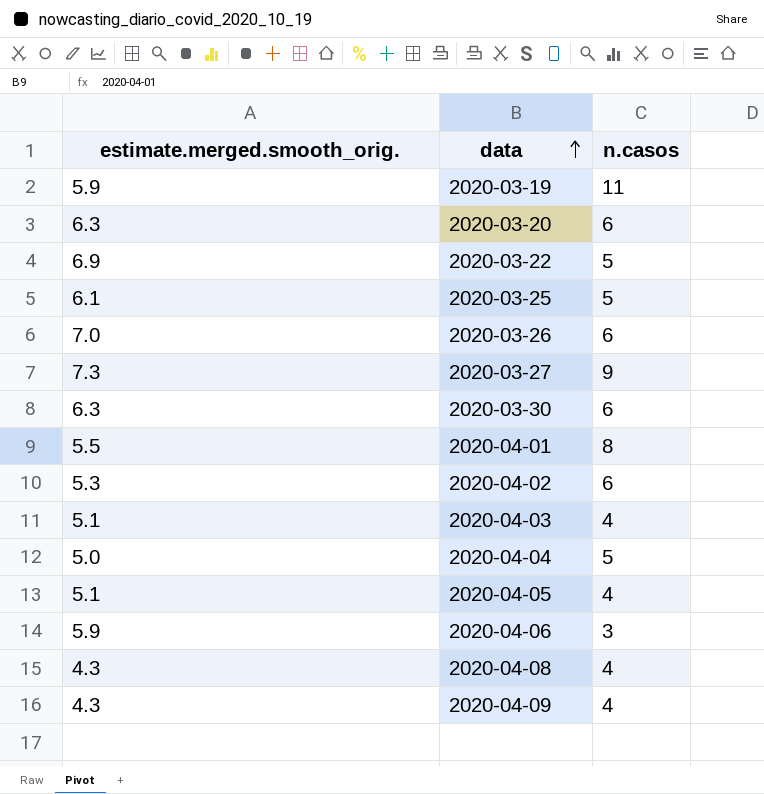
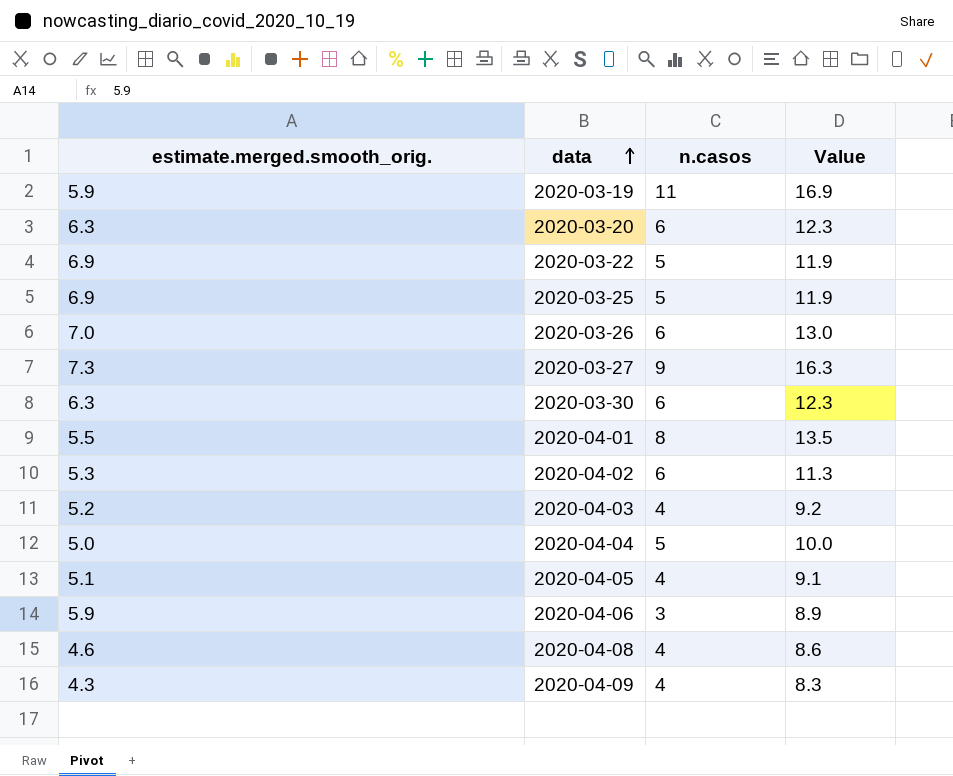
column Value | formula: none -> [estimate.merged.smooth_orig.] + [n.casos]
2020-03-25 | estimate.merged.smooth_orig.: 6.1 -> 6.9
2020-04-03 | estimate.merged.smooth_orig.: 5.1 -> 5.2
2020-04-08 | estimate.merged.smooth_orig.: 4.3 -> 4.6

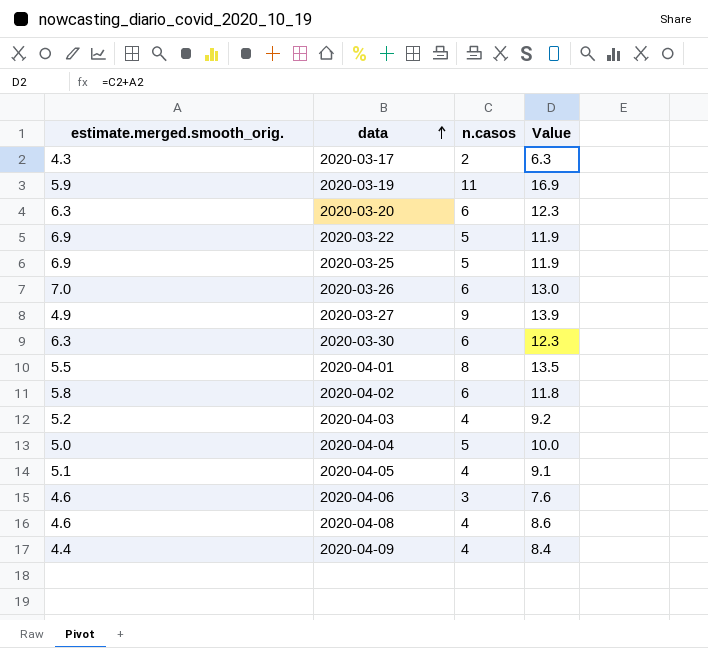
row 2020-03-17: none -> 4.3 | 2 | 6.3
2020-03-27 | estimate.merged.smooth_orig.: 7.3 -> 4.9
2020-03-27 | Value: 16.3 -> 13.9
2020-04-02 | estimate.merged.smooth_orig.: 5.3 -> 5.8
2020-04-02 | Value: 11.3 -> 11.8
2020-04-06 | estimate.merged.smooth_orig.: 5.9 -> 4.6
2020-04-06 | Value: 8.9 -> 7.6
2020-04-09 | estimate.merged.smooth_orig.: 4.3 -> 4.4
2020-04-09 | Value: 8.3 -> 8.4

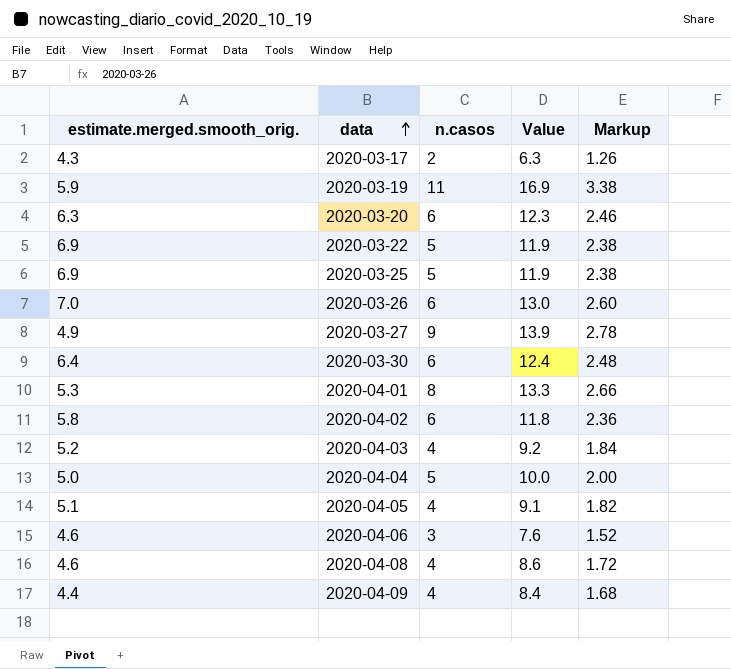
column Markup | formula: none -> [Value] * 0.2
2020-03-30 | estimate.merged.smooth_orig.: 6.3 -> 6.4
2020-03-30 | Value: 12.3 -> 12.4
2020-04-01 | estimate.merged.smooth_orig.: 5.5 -> 5.3
2020-04-01 | Value: 13.5 -> 13.3

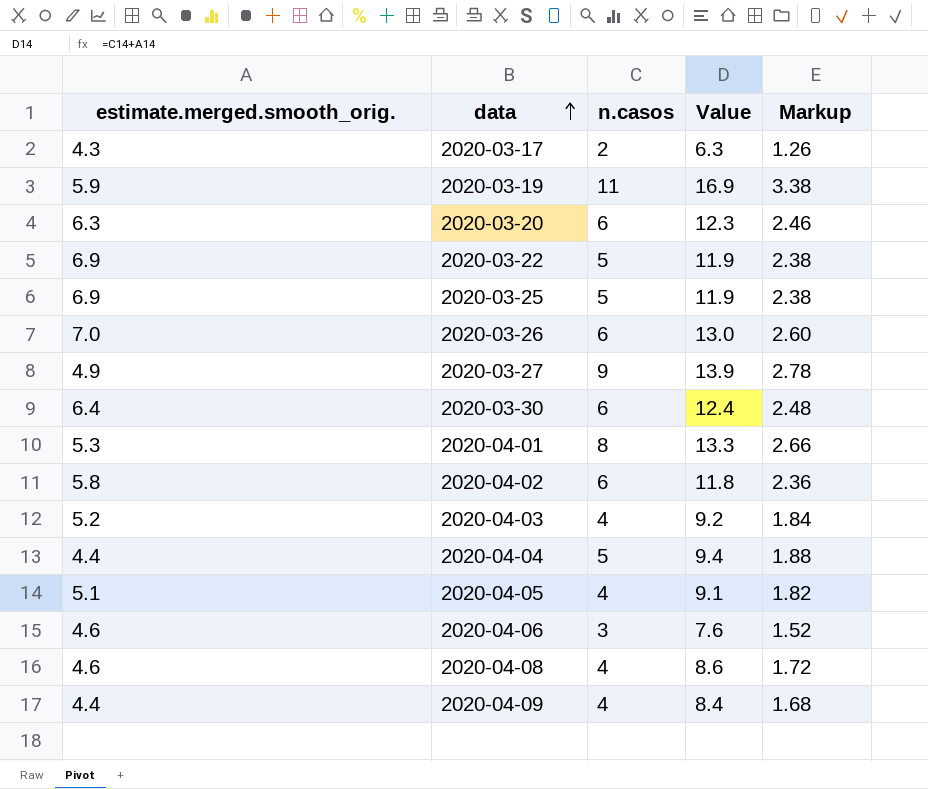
2020-04-04 | estimate.merged.smooth_orig.: 5.0 -> 4.4
2020-04-04 | Value: 10.0 -> 9.4
2020-04-04 | Markup: 2.00 -> 1.88

